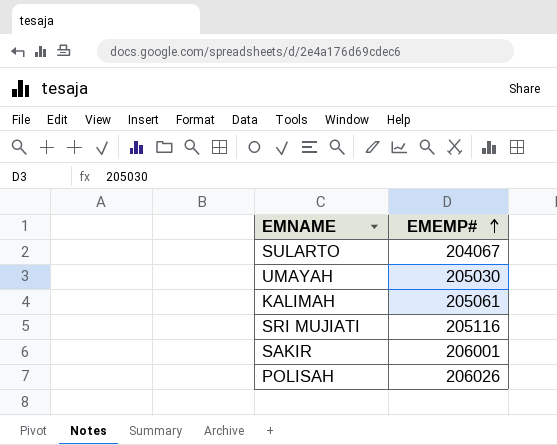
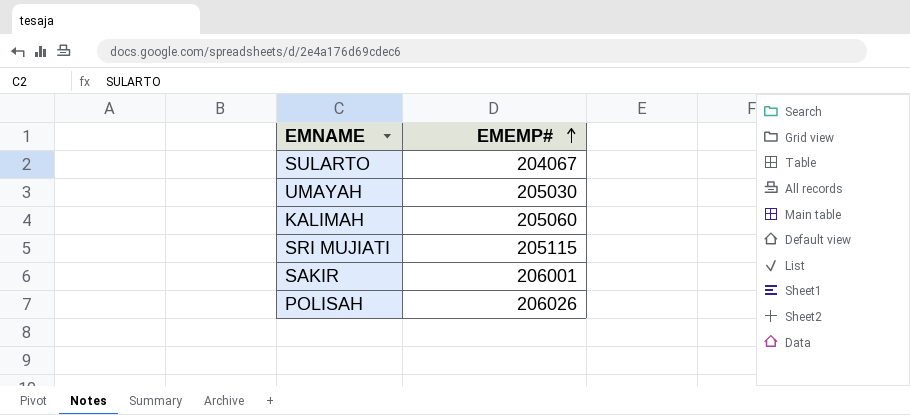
KALIMAH | EMEMP#: 205061 -> 205060
SRI MUJIATI | EMEMP#: 205116 -> 205115

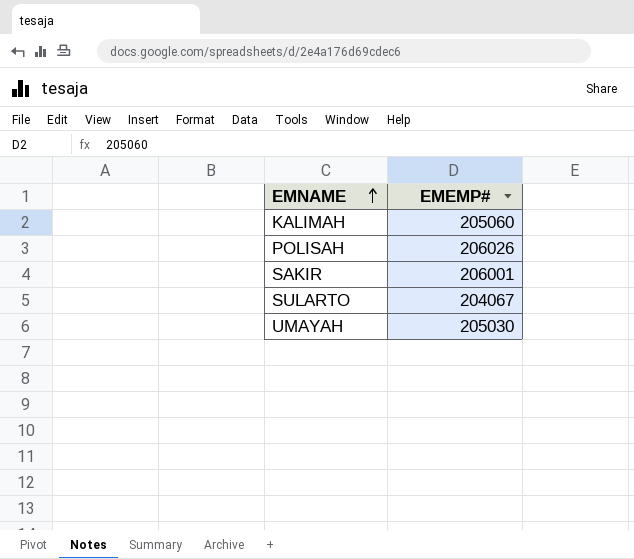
row order: EMEMP# ascending -> EMNAME ascending
row SRI MUJIATI: 205115 -> none

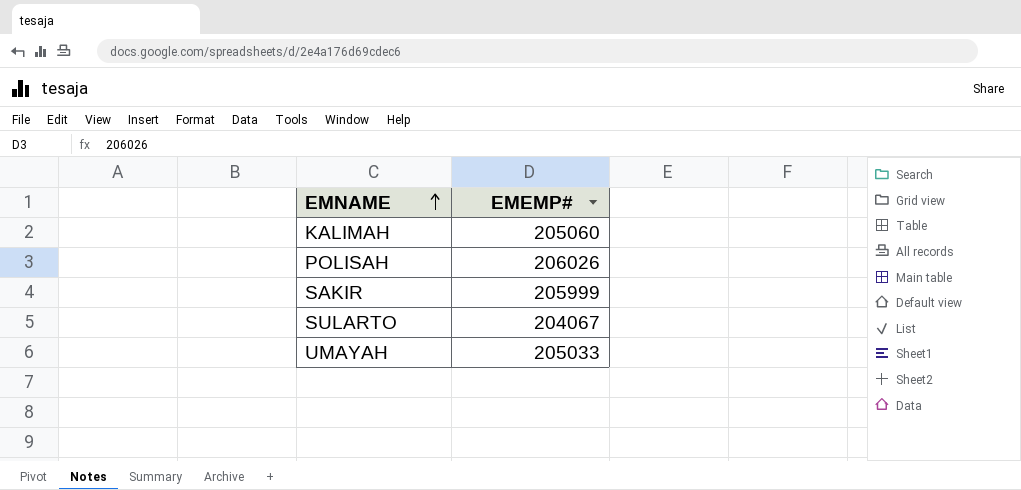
SAKIR | EMEMP#: 206001 -> 205999
UMAYAH | EMEMP#: 205030 -> 205033

